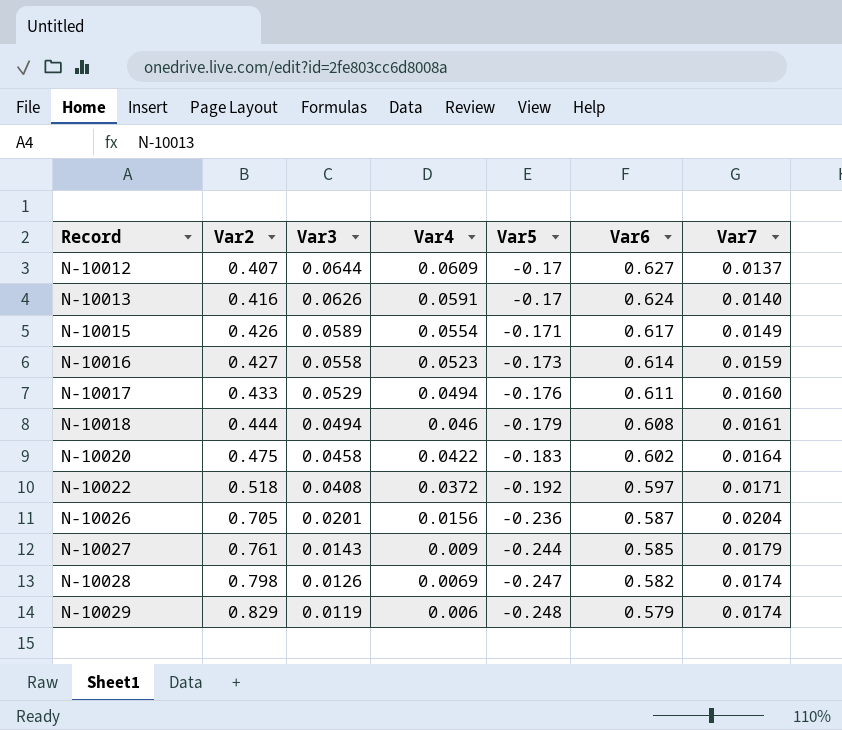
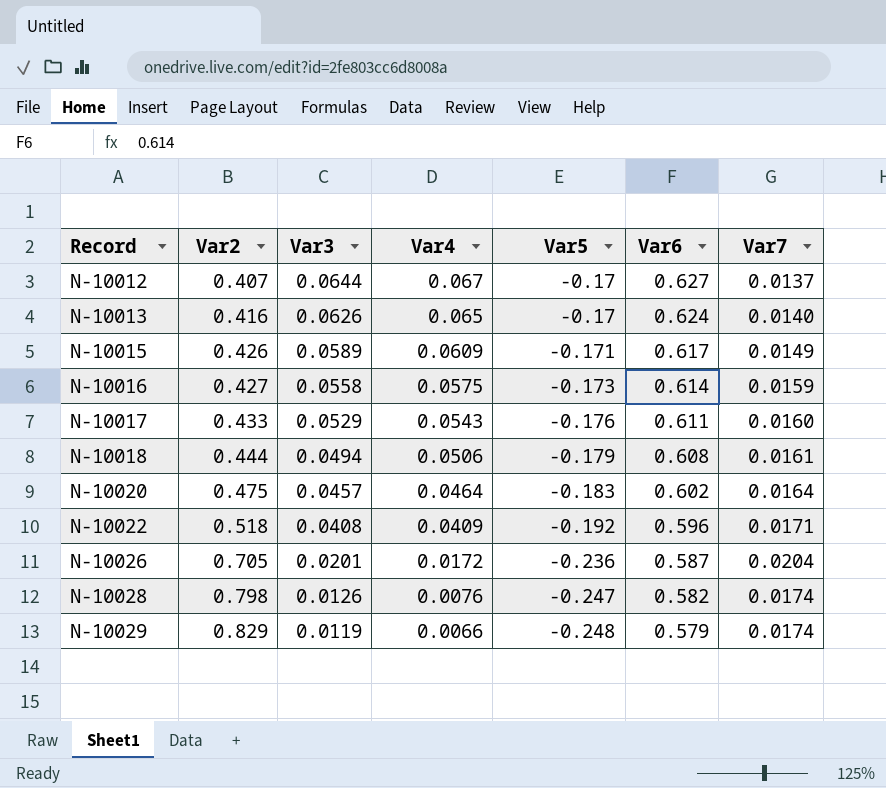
row N-10027: 0.761 | 0.0143 | 0.009 | -0.244 | 0.585 | 0.0179 -> none
N-10012 | Var4: 0.0609 -> 0.067
N-10013 | Var4: 0.0591 -> 0.065
N-10015 | Var4: 0.0554 -> 0.0609
N-10016 | Var4: 0.0523 -> 0.0575
N-10017 | Var4: 0.0494 -> 0.0543
N-10018 | Var4: 0.046 -> 0.0506
N-10020 | Var3: 0.0458 -> 0.0457
N-10020 | Var4: 0.0422 -> 0.0464
N-10022 | Var4: 0.0372 -> 0.0409
N-10022 | Var6: 0.597 -> 0.596
N-10026 | Var4: 0.0156 -> 0.0172
N-10028 | Var4: 0.0069 -> 0.0076
N-10029 | Var4: 0.006 -> 0.0066

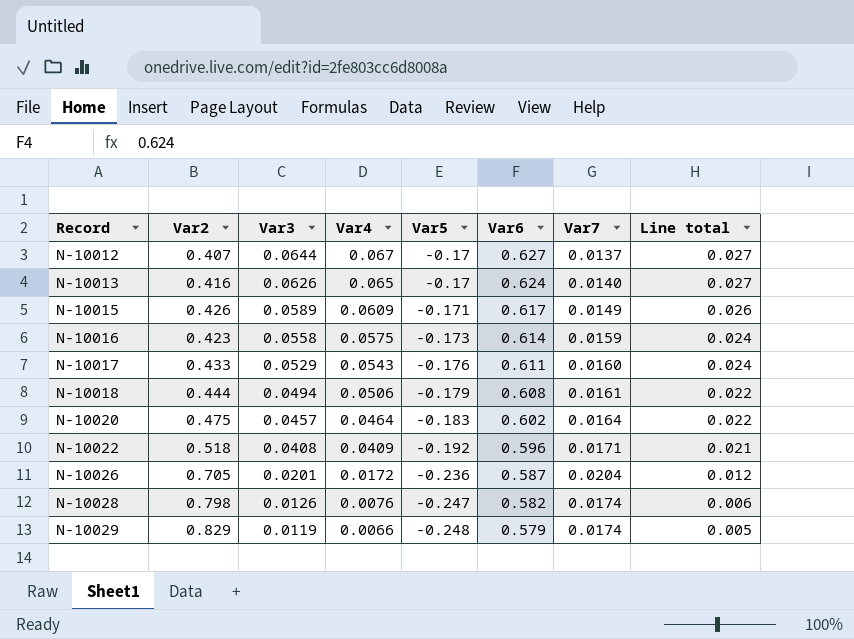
column Line total | formula: none -> [Var2] * [Var4]
N-10016 | Var2: 0.427 -> 0.423

